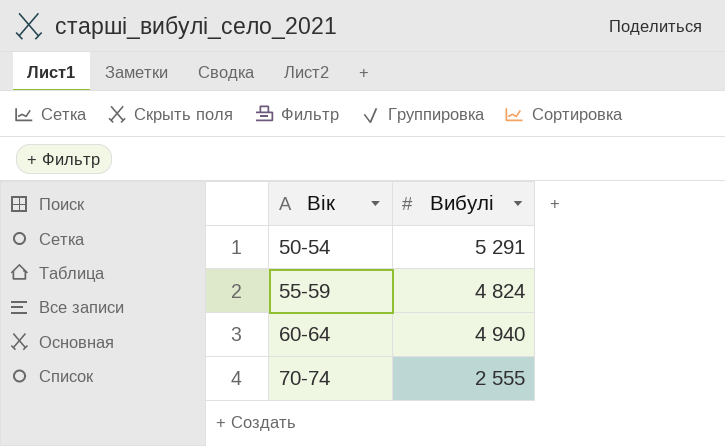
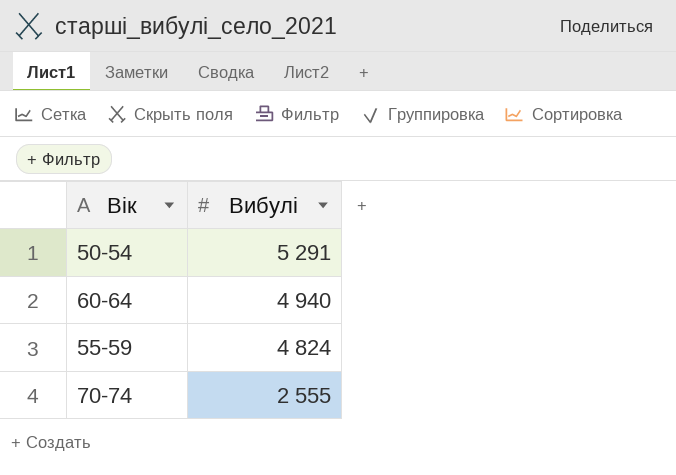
row order: Вік ascending -> Вибулі descending

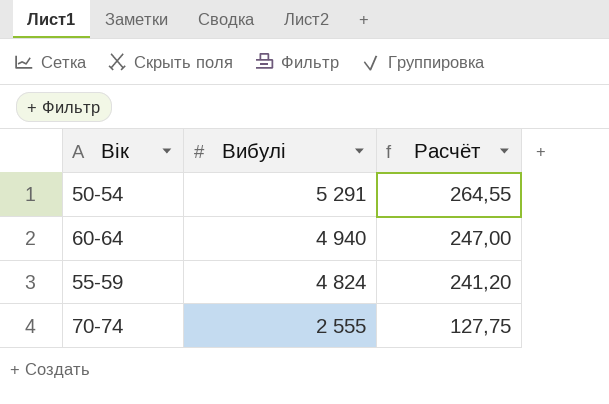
column Расчёт | formula: none -> [Вибулі] * 0,05

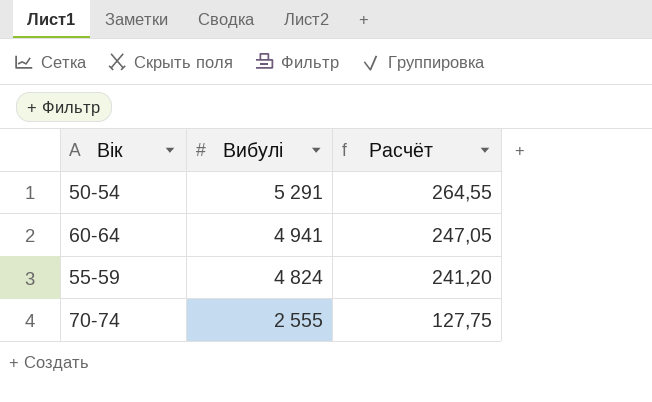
60-64 | Вибулі: 4 940 -> 4 941
60-64 | Расчёт: 247,00 -> 247,05

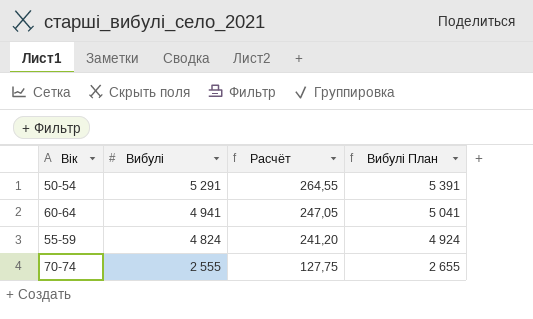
column Вибулі План | formula: none -> [Вибулі] + 100

